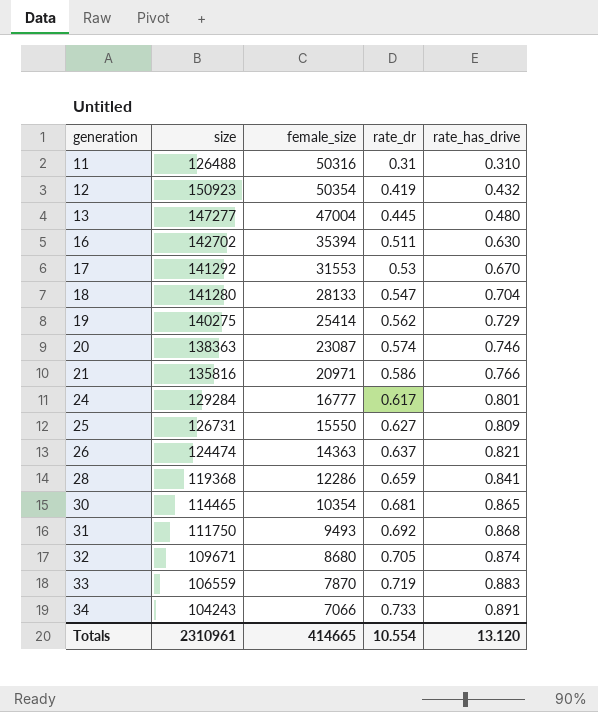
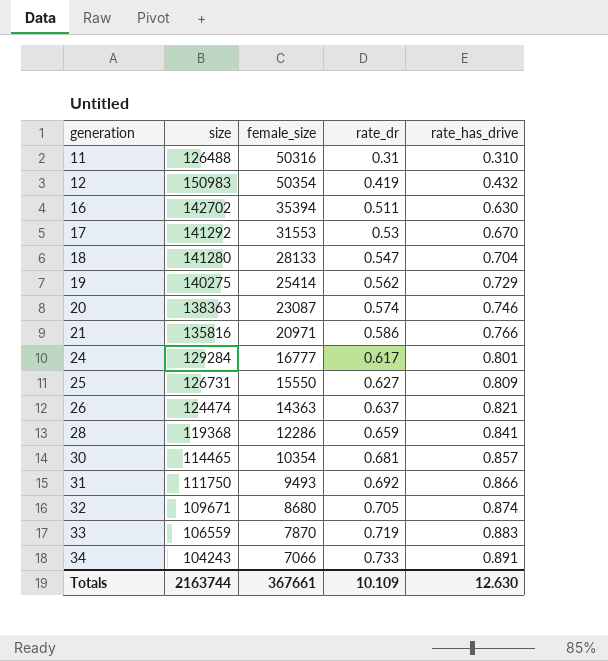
row 13: 147277 | 47004 | 0.445 | 0.480 -> none
12 | size: 150923 -> 150983
30 | rate_has_drive: 0.865 -> 0.857
31 | rate_has_drive: 0.868 -> 0.866
Totals | size: 2310961 -> 2163744
Totals | female_size: 414665 -> 367661
Totals | rate_dr: 10.554 -> 10.109
Totals | rate_has_drive: 13.120 -> 12.630

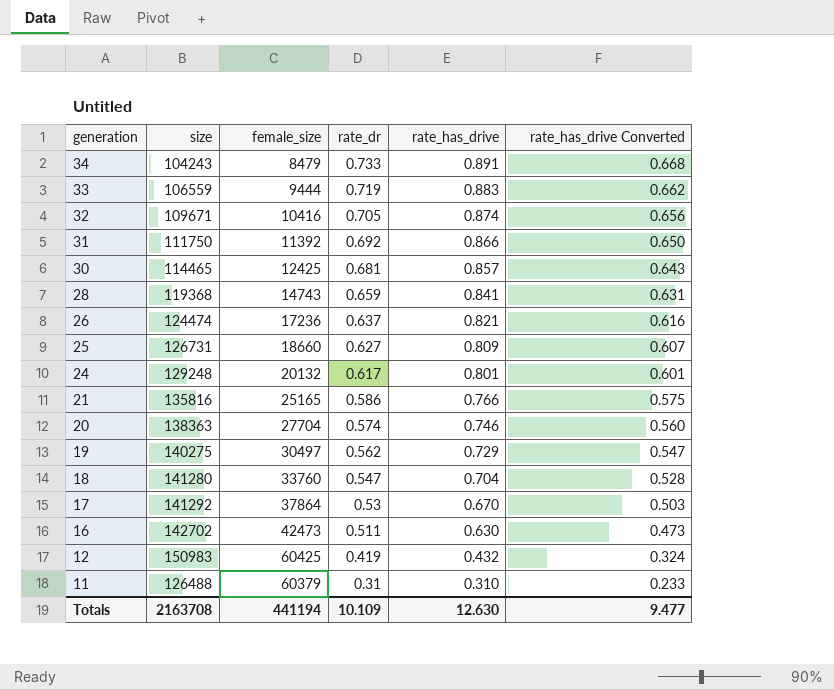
row order: generation ascending -> generation descending
column rate_has_drive Converted | formula: none -> [rate_has_drive] * 0.75
34 | female_size: 7066 -> 8479
33 | female_size: 7870 -> 9444
32 | female_size: 8680 -> 10416
31 | female_size: 9493 -> 11392
30 | female_size: 10354 -> 12425
28 | female_size: 12286 -> 14743
26 | female_size: 14363 -> 17236
25 | female_size: 15550 -> 18660
24 | size: 129284 -> 129248
24 | female_size: 16777 -> 20132
21 | female_size: 20971 -> 25165
20 | female_size: 23087 -> 27704
19 | female_size: 25414 -> 30497
18 | female_size: 28133 -> 33760
17 | female_size: 31553 -> 37864
16 | female_size: 35394 -> 42473
12 | female_size: 50354 -> 60425
11 | female_size: 50316 -> 60379
Totals | size: 2163744 -> 2163708
Totals | female_size: 367661 -> 441194

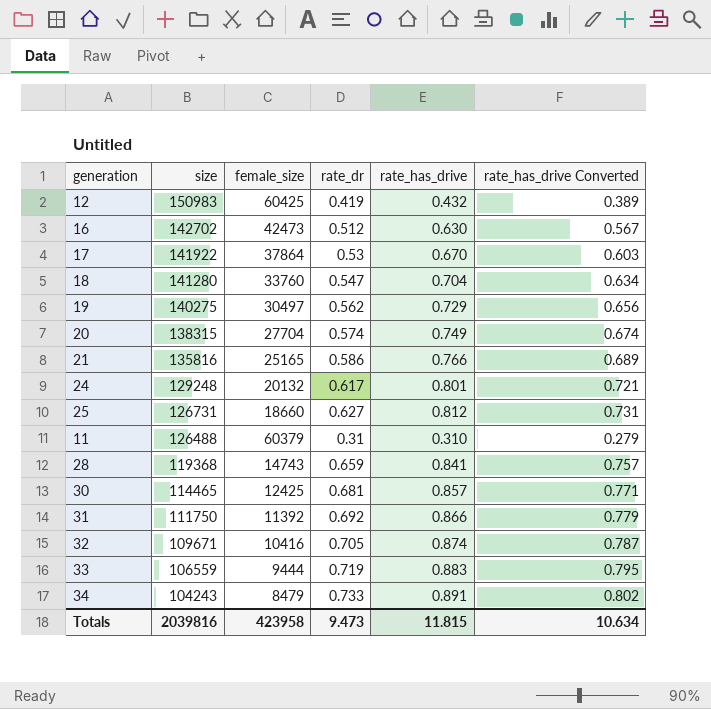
row order: generation descending -> size descending
column rate_has_drive Converted | formula: [rate_has_drive] * 0.75 -> [rate_has_drive] * 0.9
row 26: 124474 | 17236 | 0.637 | 0.821 | 0.616 -> none
16 | rate_dr: 0.511 -> 0.512
17 | size: 141292 -> 141922
20 | size: 138363 -> 138315
20 | rate_has_drive: 0.746 -> 0.749
25 | rate_has_drive: 0.809 -> 0.812
Totals | size: 2163708 -> 2039816
Totals | female_size: 441194 -> 423958
Totals | rate_dr: 10.109 -> 9.473
Totals | rate_has_drive: 12.630 -> 11.815
Totals | rate_has_drive Converted: 9.477 -> 10.634

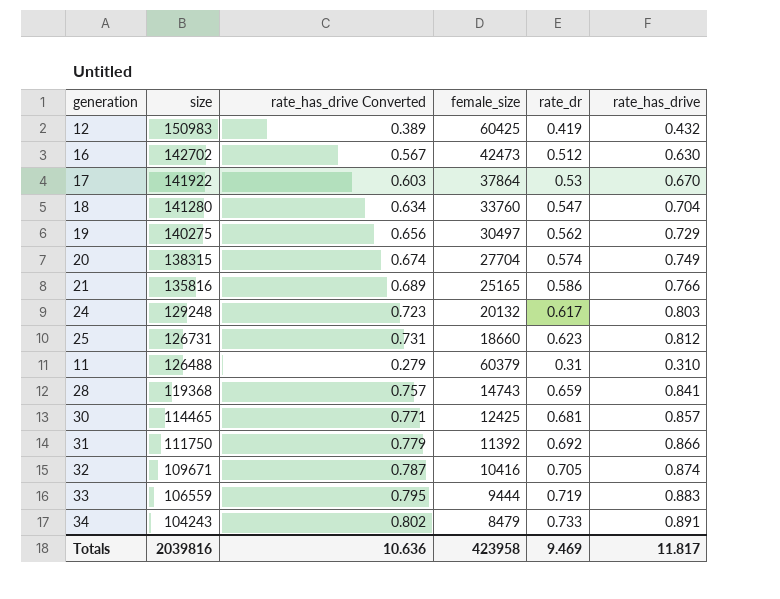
column rate_has_drive Converted | position: 6 -> 3
24 | rate_has_drive Converted: 0.721 -> 0.723
24 | rate_has_drive: 0.801 -> 0.803
25 | rate_dr: 0.627 -> 0.623
Totals | rate_has_drive Converted: 10.634 -> 10.636
Totals | rate_dr: 9.473 -> 9.469
Totals | rate_has_drive: 11.815 -> 11.817

